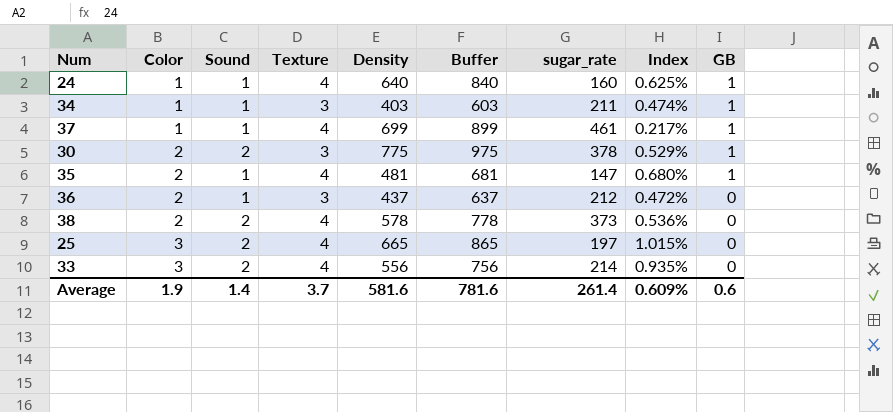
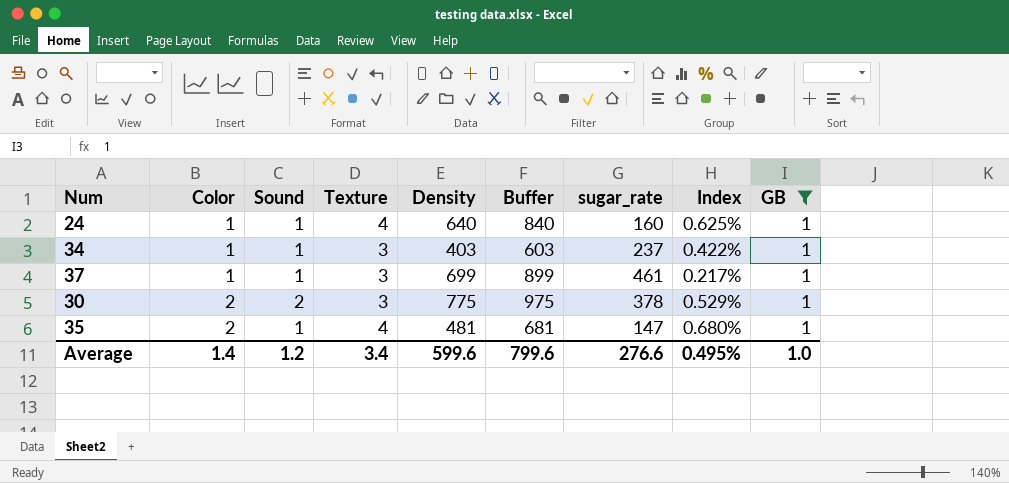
filter: none -> GB = 1
34 | sugar_rate: 211 -> 237
34 | Index: 0.474% -> 0.422%
37 | Texture: 4 -> 3
Average | Color: 1.9 -> 1.4
Average | Sound: 1.4 -> 1.2
Average | Texture: 3.7 -> 3.4
Average | Density: 581.6 -> 599.6
Average | Buffer: 781.6 -> 799.6
Average | sugar_rate: 261.4 -> 276.6
Average | Index: 0.609% -> 0.495%
Average | GB: 0.6 -> 1.0

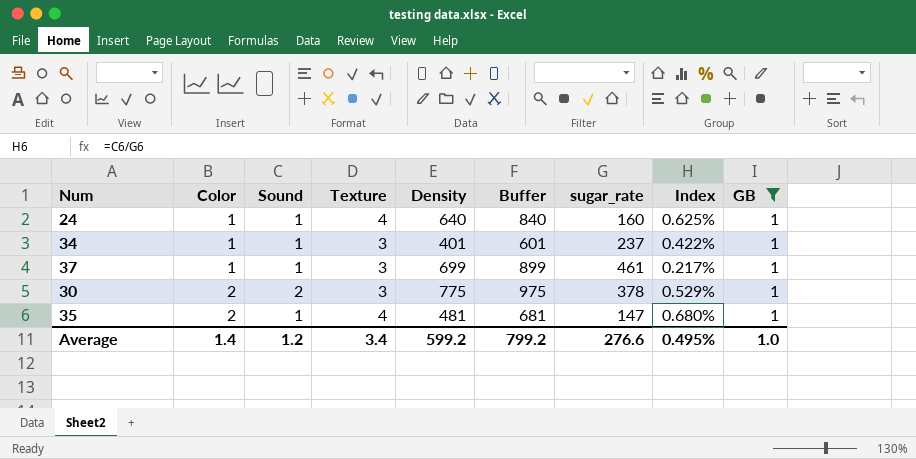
34 | Density: 403 -> 401
34 | Buffer: 603 -> 601
Average | Density: 599.6 -> 599.2
Average | Buffer: 799.6 -> 799.2

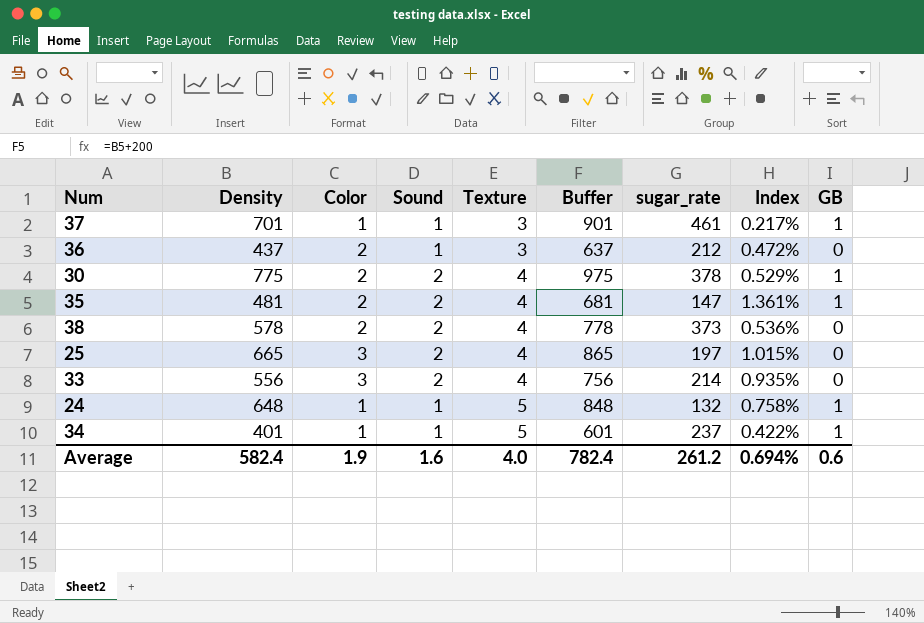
filter: GB = 1 -> none
row order: Color ascending -> Texture ascending
column Density | position: 5 -> 2
37 | Density: 699 -> 701
37 | Buffer: 899 -> 901
30 | Texture: 3 -> 4
35 | Sound: 1 -> 2
35 | Index: 0.680% -> 1.361%
24 | Density: 640 -> 648
24 | Texture: 4 -> 5
24 | Buffer: 840 -> 848
24 | sugar_rate: 160 -> 132
24 | Index: 0.625% -> 0.758%
34 | Texture: 3 -> 5
Average | Density: 599.2 -> 582.4
Average | Color: 1.4 -> 1.9
Average | Sound: 1.2 -> 1.6
Average | Texture: 3.4 -> 4.0
Average | Buffer: 799.2 -> 782.4
Average | sugar_rate: 276.6 -> 261.2
Average | Index: 0.495% -> 0.694%
Average | GB: 1.0 -> 0.6

